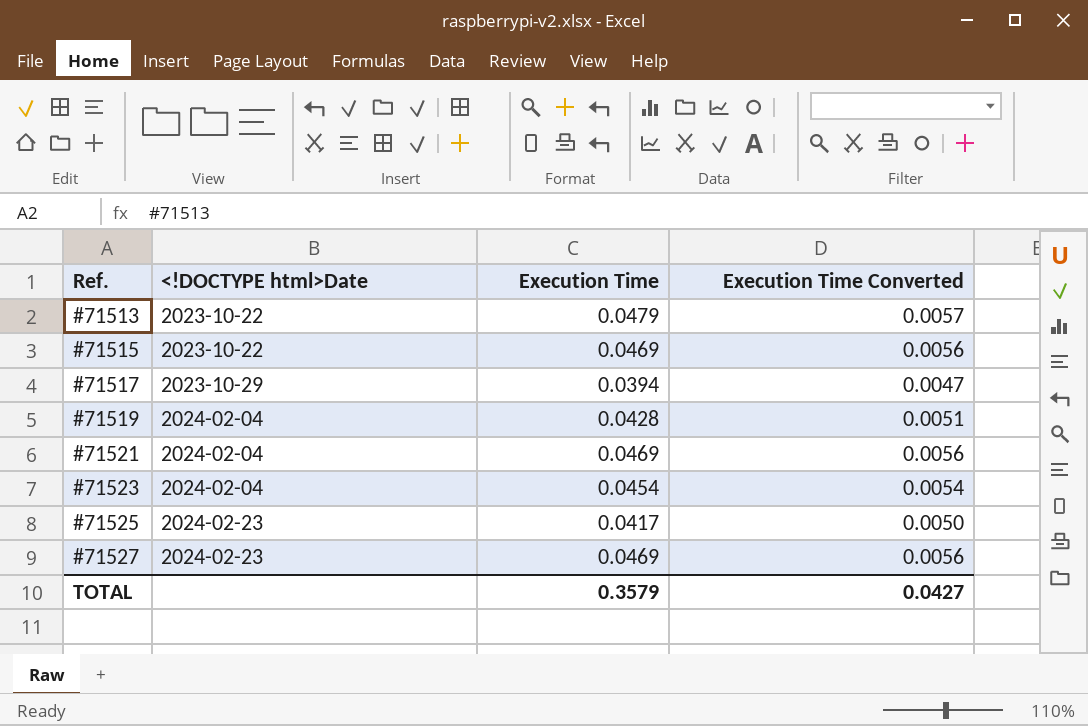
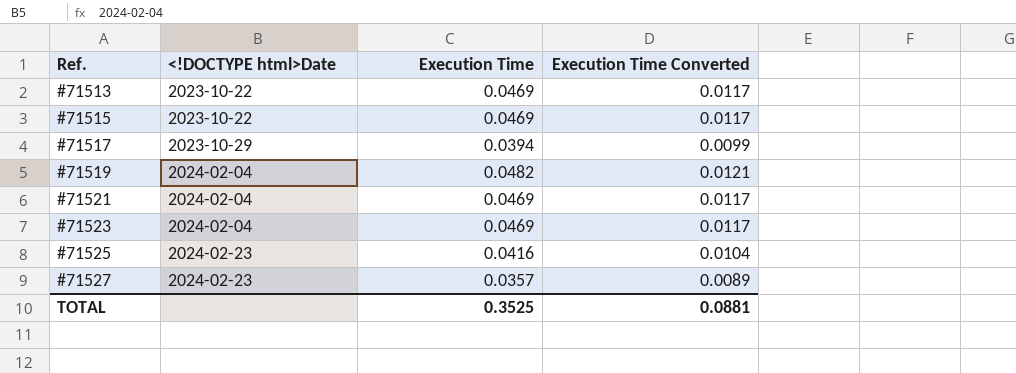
column Execution Time Converted | formula: [Execution Time] * 0.12 -> [Execution Time] * 0.25
#71513 | Execution Time: 0.0479 -> 0.0469
#71519 | Execution Time: 0.0428 -> 0.0482
#71523 | Execution Time: 0.0454 -> 0.0469
#71525 | Execution Time: 0.0417 -> 0.0416
#71527 | Execution Time: 0.0469 -> 0.0357
TOTAL | Execution Time: 0.3579 -> 0.3525
TOTAL | Execution Time Converted: 0.0427 -> 0.0881

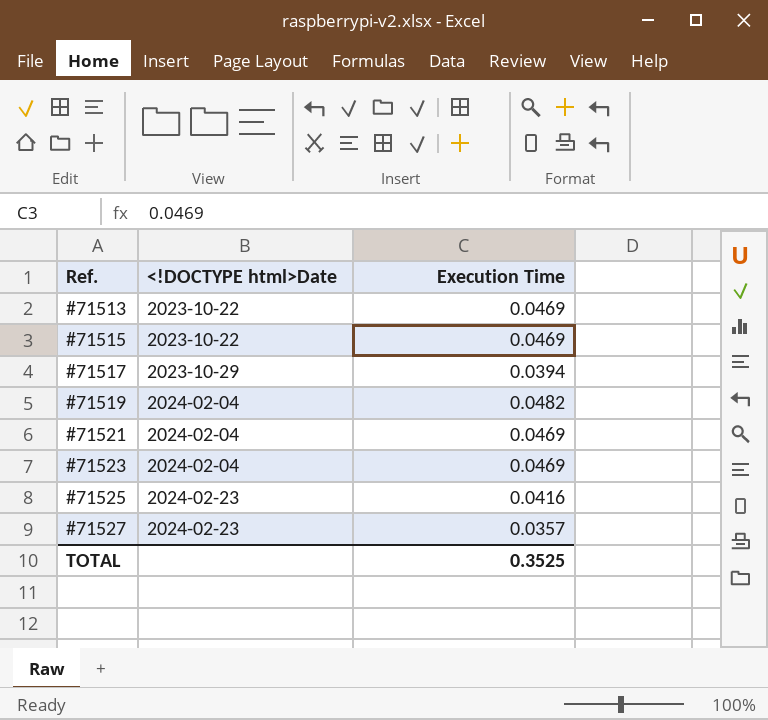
column Execution Time Converted | formula: [Execution Time] * 0.25 -> none

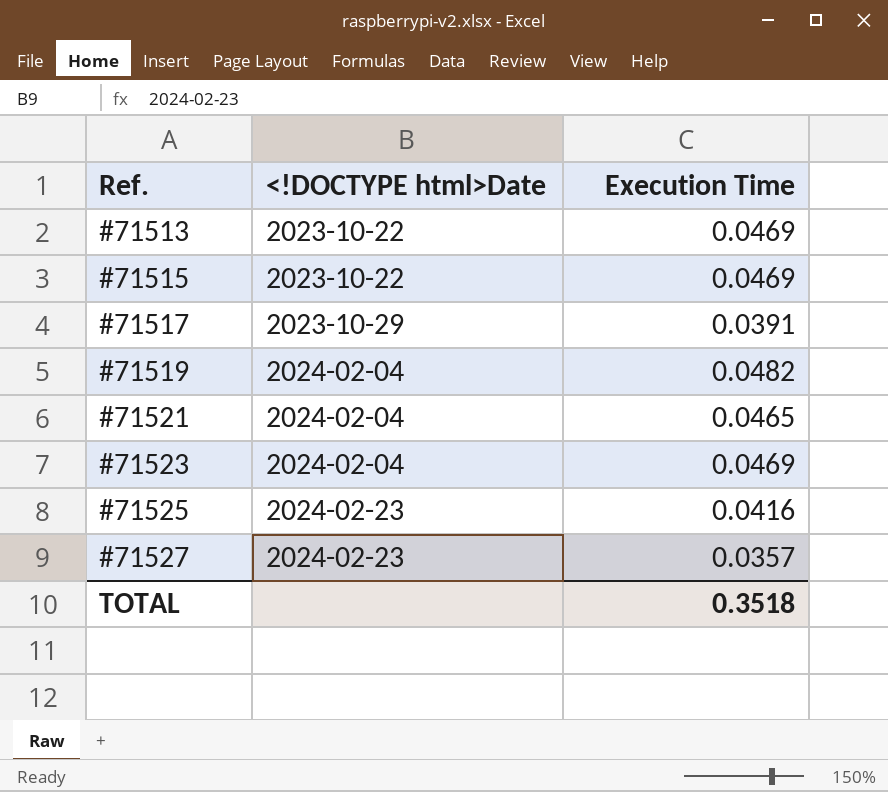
#71517 | Execution Time: 0.0394 -> 0.0391
#71521 | Execution Time: 0.0469 -> 0.0465
TOTAL | Execution Time: 0.3525 -> 0.3518

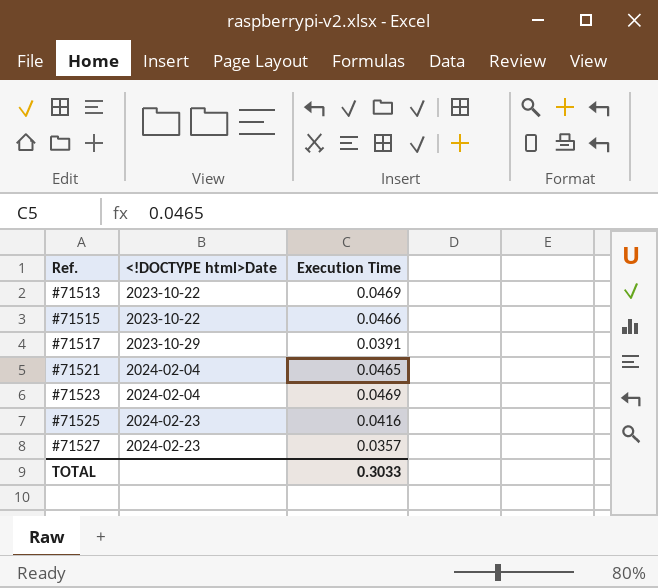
row #71519: 2024-02-04 | 0.0482 -> none
#71515 | Execution Time: 0.0469 -> 0.0466
TOTAL | Execution Time: 0.3518 -> 0.3033

